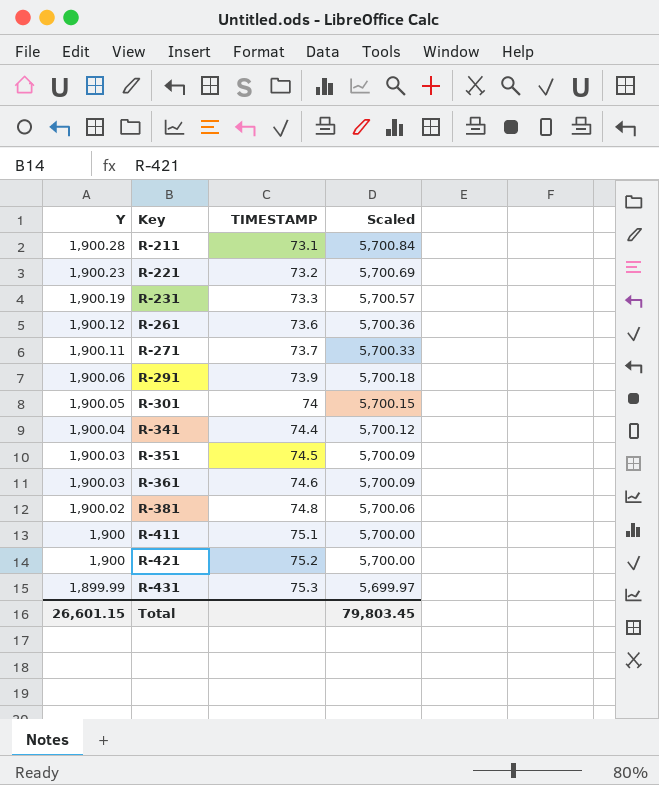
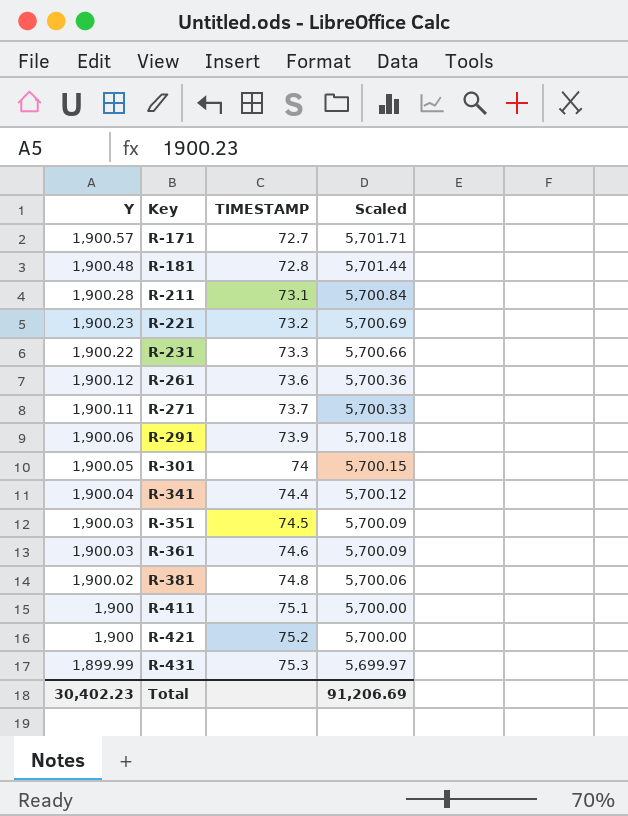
row R-171: none -> 1,900.57 | 72.7 | 5,701.71
row R-181: none -> 1,900.48 | 72.8 | 5,701.44
R-231 | Y: 1,900.19 -> 1,900.22
R-231 | Scaled: 5,700.57 -> 5,700.66
Total | Y: 26,601.15 -> 30,402.23
Total | Scaled: 79,803.45 -> 91,206.69

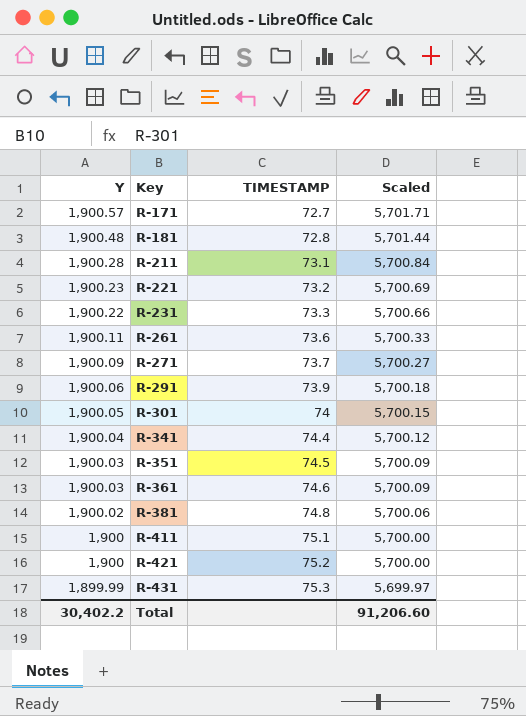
R-261 | Y: 1,900.12 -> 1,900.11
R-261 | Scaled: 5,700.36 -> 5,700.33
R-271 | Y: 1,900.11 -> 1,900.09
R-271 | Scaled: 5,700.33 -> 5,700.27
Total | Y: 30,402.23 -> 30,402.2
Total | Scaled: 91,206.69 -> 91,206.60

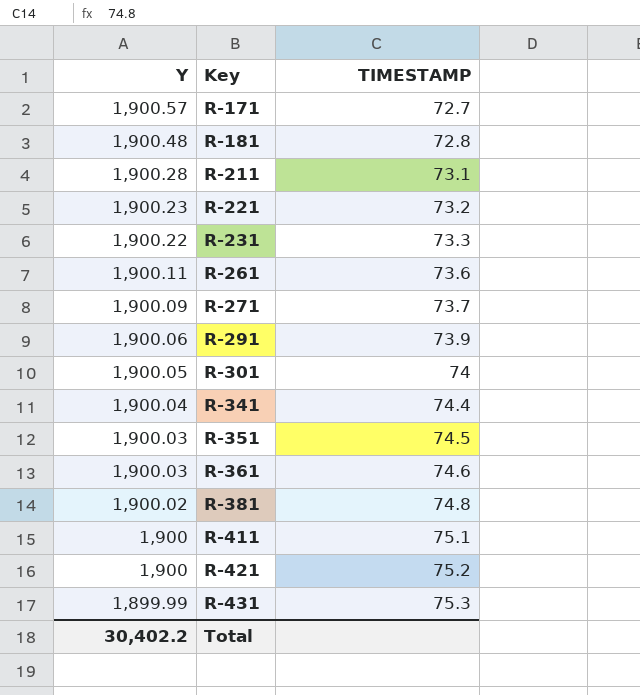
column Scaled | formula: [Y] * 3 -> none

